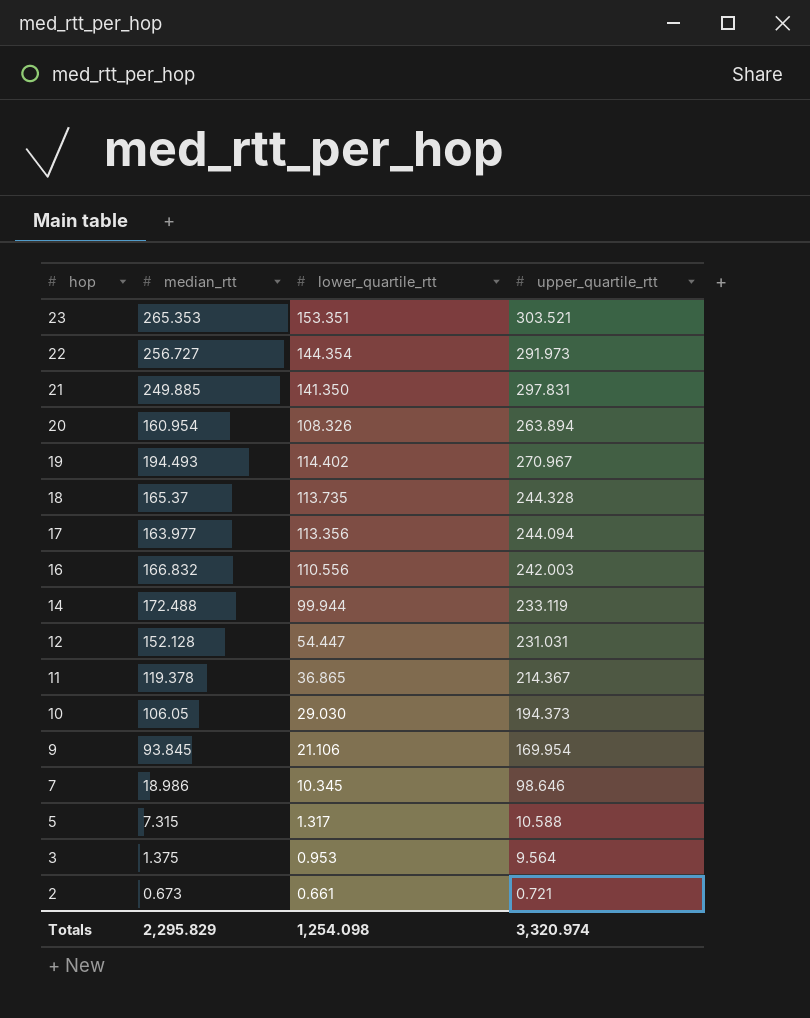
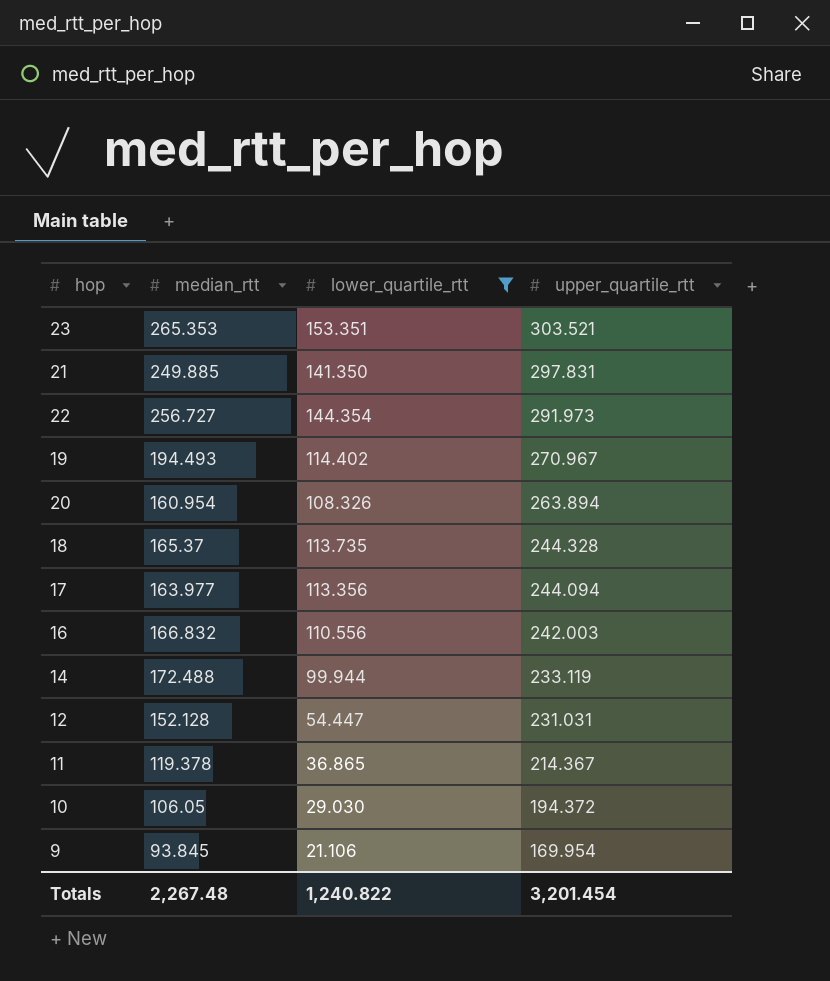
filter: none -> lower_quartile_rtt >= 21.106
row order: hop descending -> upper_quartile_rtt descending
10 | upper_quartile_rtt: 194.373 -> 194.372
Totals | median_rtt: 2,295.829 -> 2,267.48
Totals | lower_quartile_rtt: 1,254.098 -> 1,240.822
Totals | upper_quartile_rtt: 3,320.974 -> 3,201.454

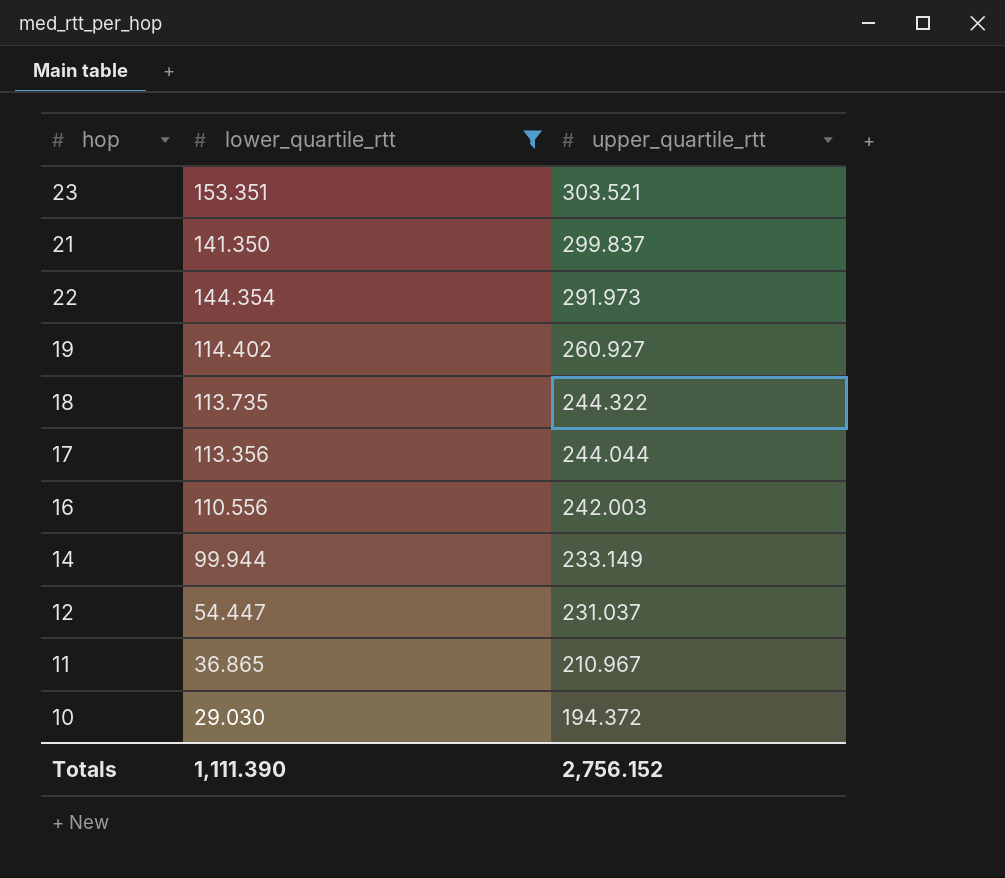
column median_rtt | position: 2 -> none
row 20: 160.954 | 108.326 | 263.894 -> none
row 9: 93.845 | 21.106 | 169.954 -> none
21 | upper_quartile_rtt: 297.831 -> 299.837
19 | upper_quartile_rtt: 270.967 -> 260.927
18 | upper_quartile_rtt: 244.328 -> 244.322
17 | upper_quartile_rtt: 244.094 -> 244.044
14 | upper_quartile_rtt: 233.119 -> 233.149
12 | upper_quartile_rtt: 231.031 -> 231.037
11 | upper_quartile_rtt: 214.367 -> 210.967
Totals | lower_quartile_rtt: 1,240.822 -> 1,111.390
Totals | upper_quartile_rtt: 3,201.454 -> 2,756.152

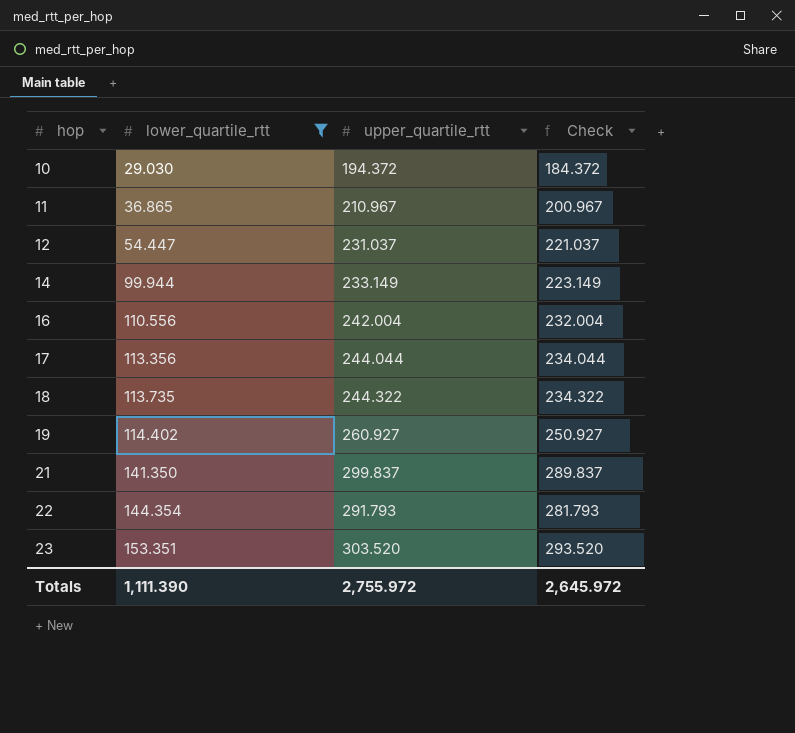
row order: upper_quartile_rtt descending -> hop ascending
column Check | formula: none -> [upper_quartile_rtt] - 10
16 | upper_quartile_rtt: 242.003 -> 242.004
22 | upper_quartile_rtt: 291.973 -> 291.793
23 | upper_quartile_rtt: 303.521 -> 303.520
Totals | upper_quartile_rtt: 2,756.152 -> 2,755.972

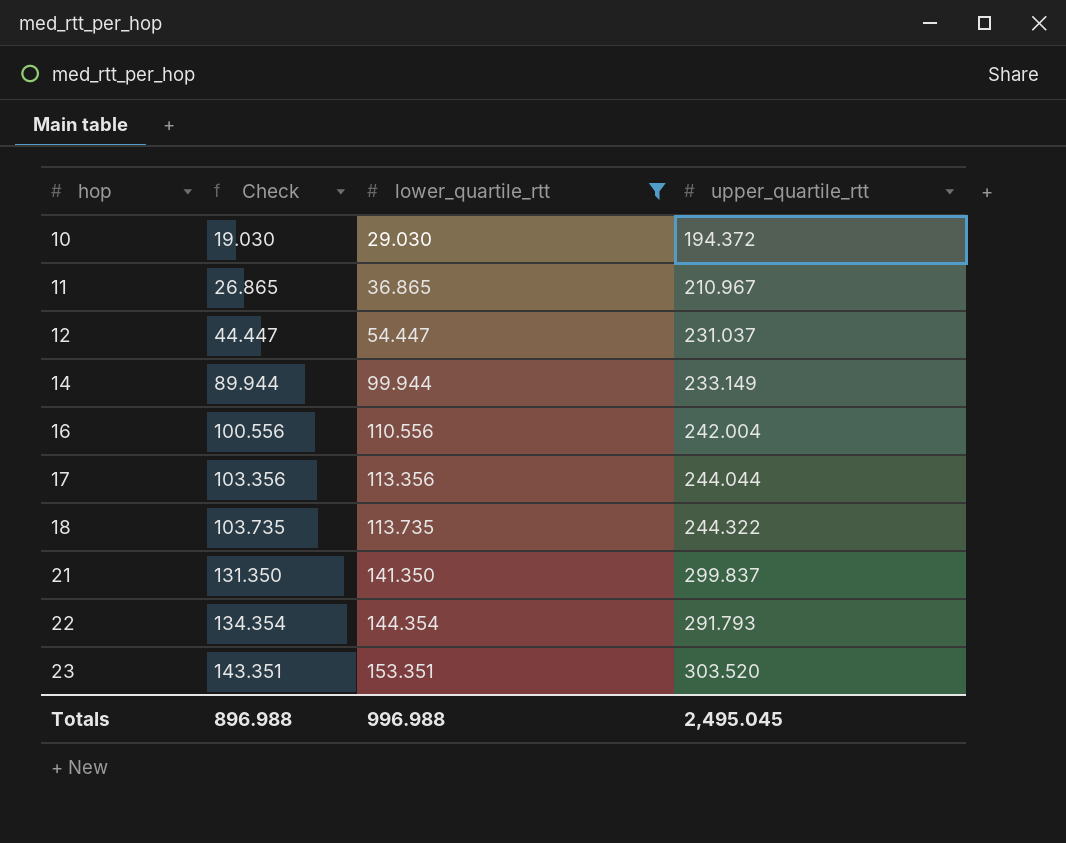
column Check | formula: [upper_quartile_rtt] - 10 -> [lower_quartile_rtt] - 10
column Check | position: 4 -> 2
row 19: 114.402 | 260.927 | 250.927 -> none
Totals | Check: 2,645.972 -> 896.988
Totals | lower_quartile_rtt: 1,111.390 -> 996.988
Totals | upper_quartile_rtt: 2,755.972 -> 2,495.045

